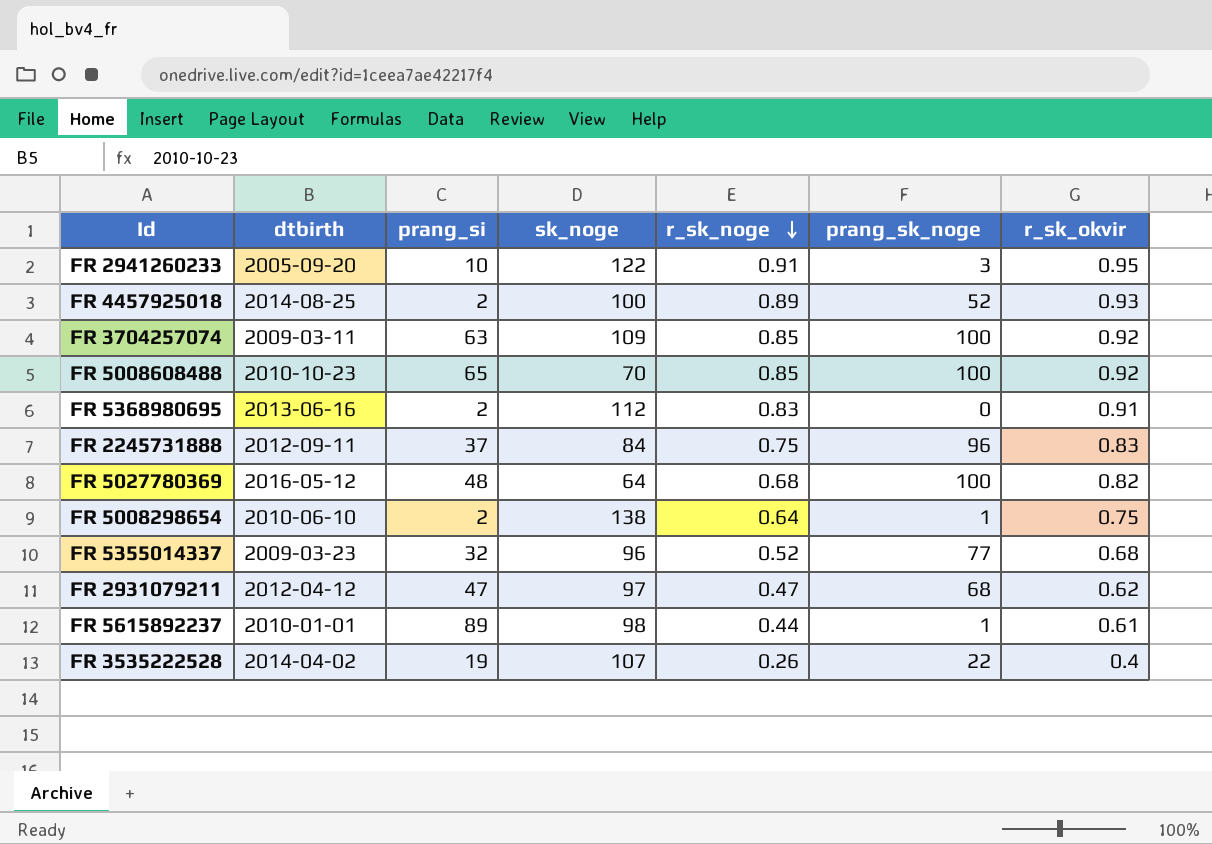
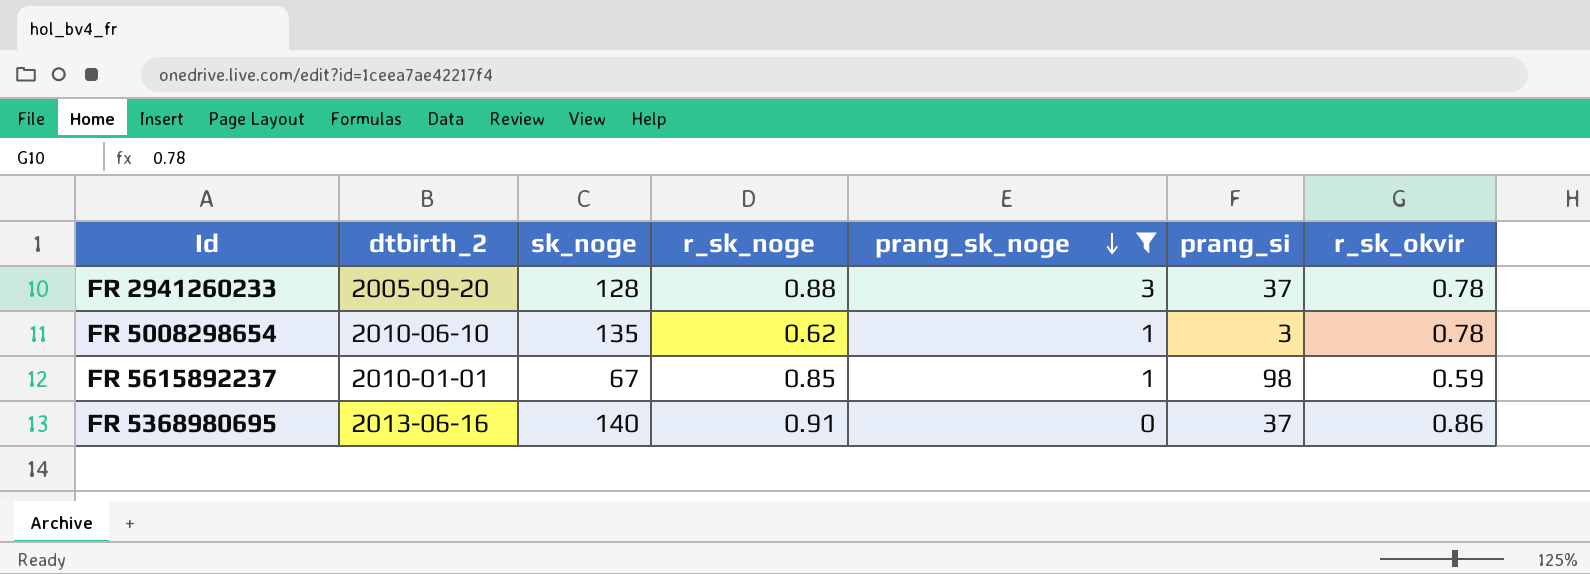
filter: none -> prang_sk_noge <= 3
row order: r_sk_noge descending -> prang_sk_noge descending
column name: dtbirth -> dtbirth_2
column prang_si | position: 3 -> 6
FR 2941260233 | sk_noge: 122 -> 128
FR 2941260233 | r_sk_noge: 0.91 -> 0.88
FR 2941260233 | prang_si: 10 -> 37
FR 2941260233 | r_sk_okvir: 0.95 -> 0.78
FR 5008298654 | sk_noge: 138 -> 135
FR 5008298654 | r_sk_noge: 0.64 -> 0.62
FR 5008298654 | prang_si: 2 -> 3
FR 5008298654 | r_sk_okvir: 0.75 -> 0.78
FR 5615892237 | sk_noge: 98 -> 67
FR 5615892237 | r_sk_noge: 0.44 -> 0.85
FR 5615892237 | prang_si: 89 -> 98
FR 5615892237 | r_sk_okvir: 0.61 -> 0.59
FR 5368980695 | sk_noge: 112 -> 140
FR 5368980695 | r_sk_noge: 0.83 -> 0.91
FR 5368980695 | prang_si: 2 -> 37
FR 5368980695 | r_sk_okvir: 0.91 -> 0.86

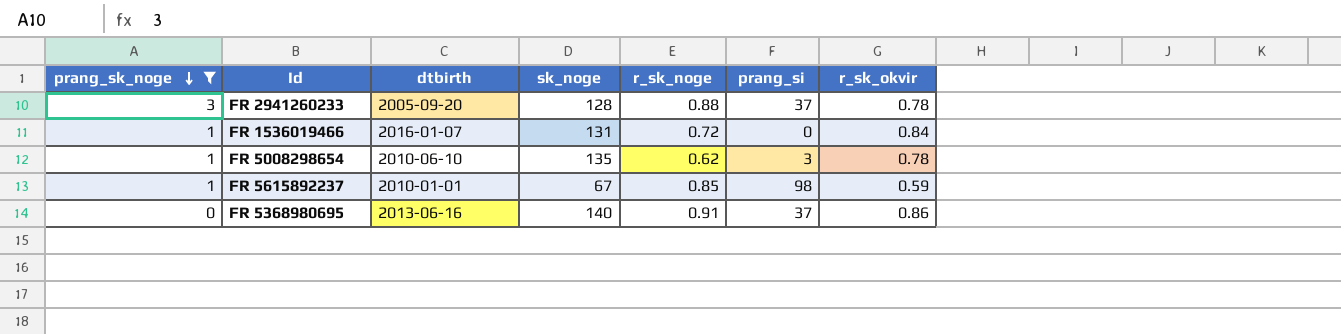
column prang_sk_noge | position: 5 -> 1
column name: dtbirth_2 -> dtbirth
row FR 1536019466: none -> 1 | 2016-01-07 | 131 | 0.72 | 0 | 0.84

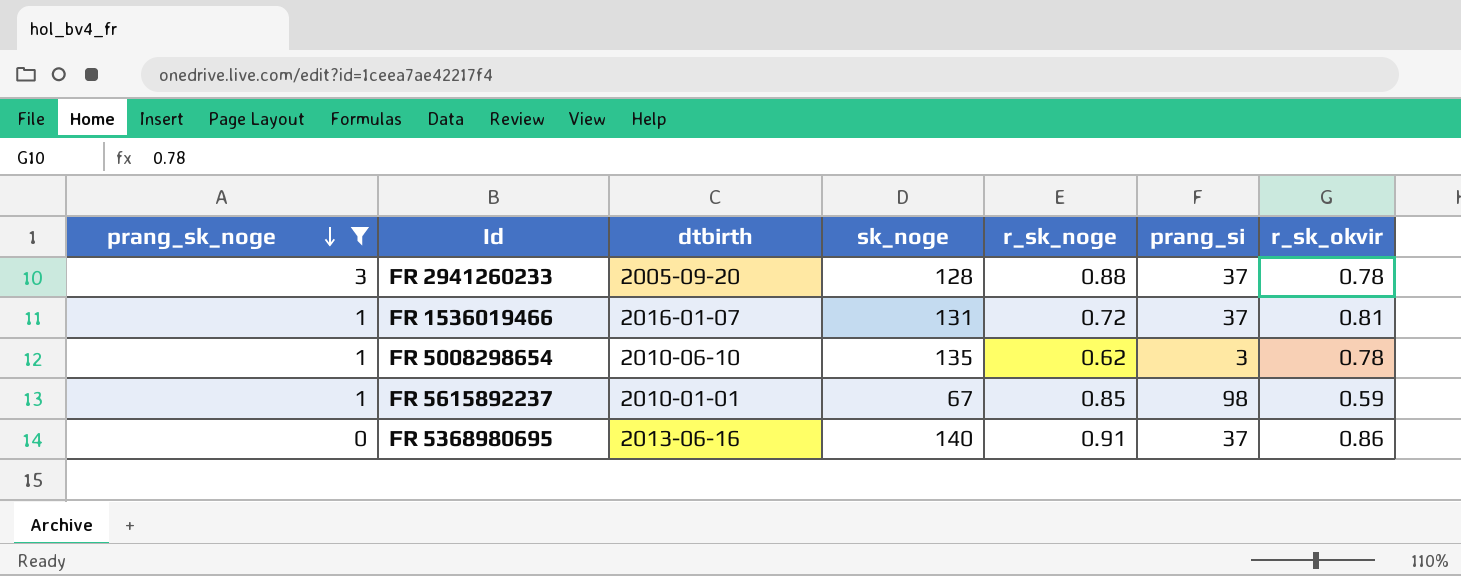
FR 1536019466 | prang_si: 0 -> 37
FR 1536019466 | r_sk_okvir: 0.84 -> 0.81

